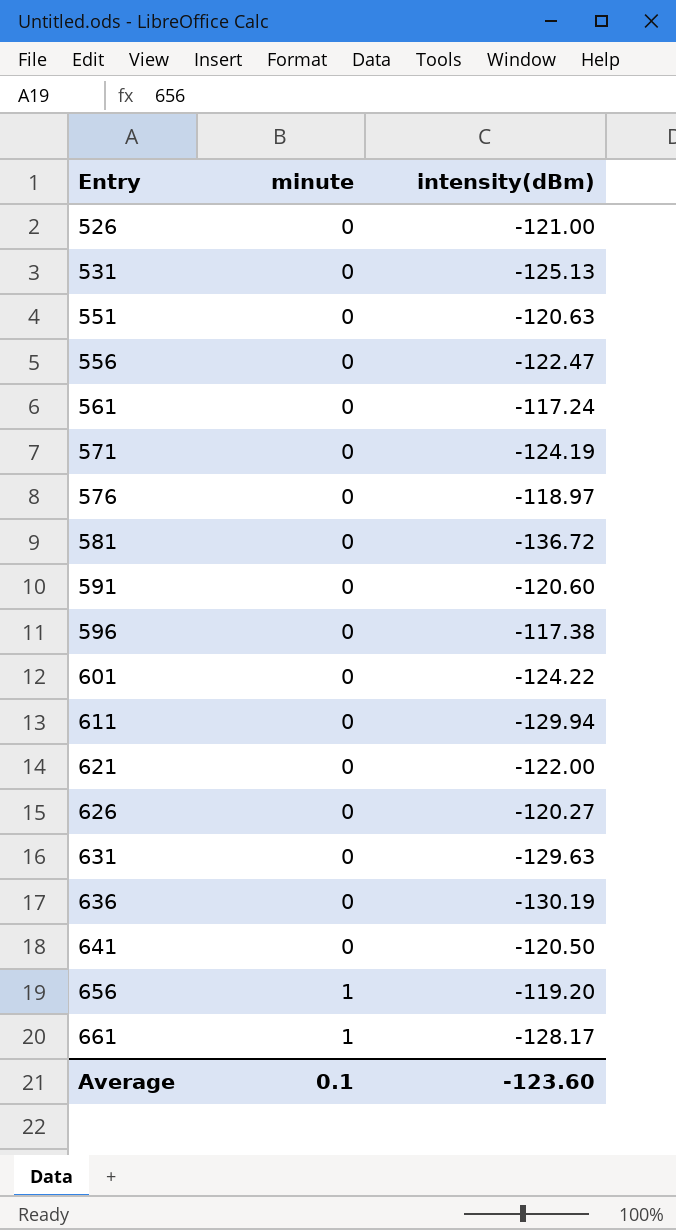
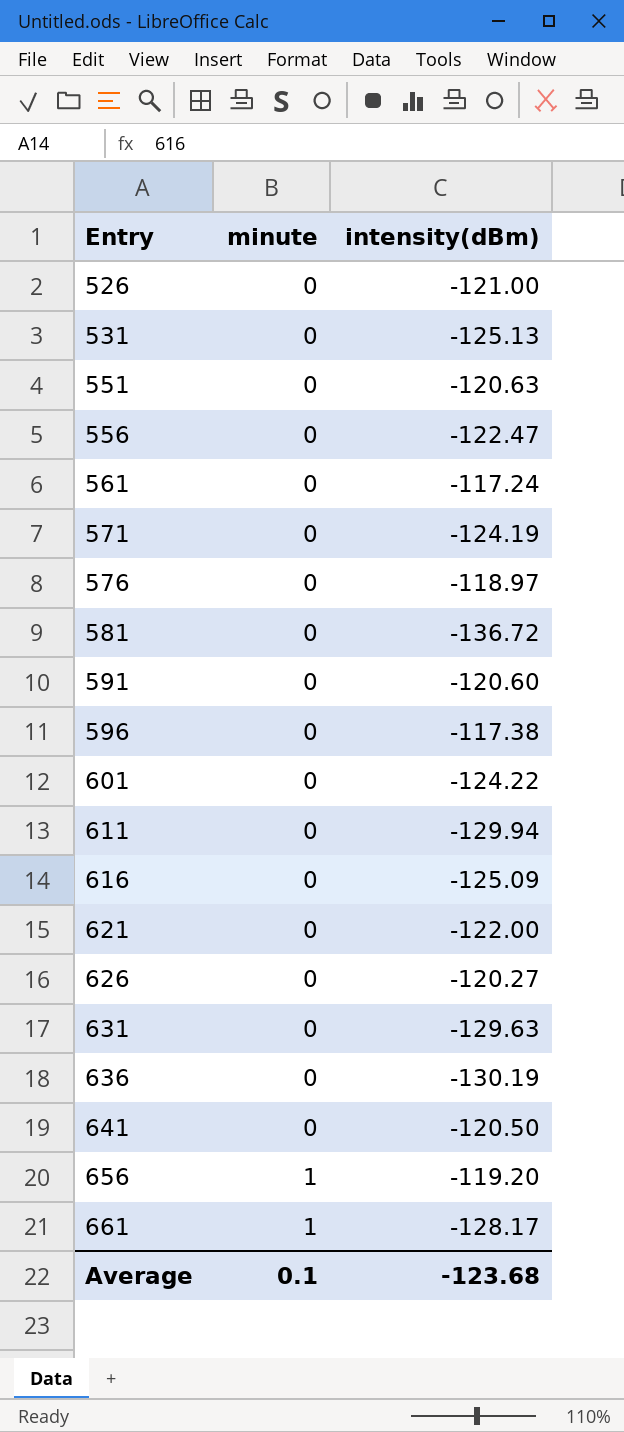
row 616: none -> 0 | -125.09
Average | intensity(dBm): -123.60 -> -123.68

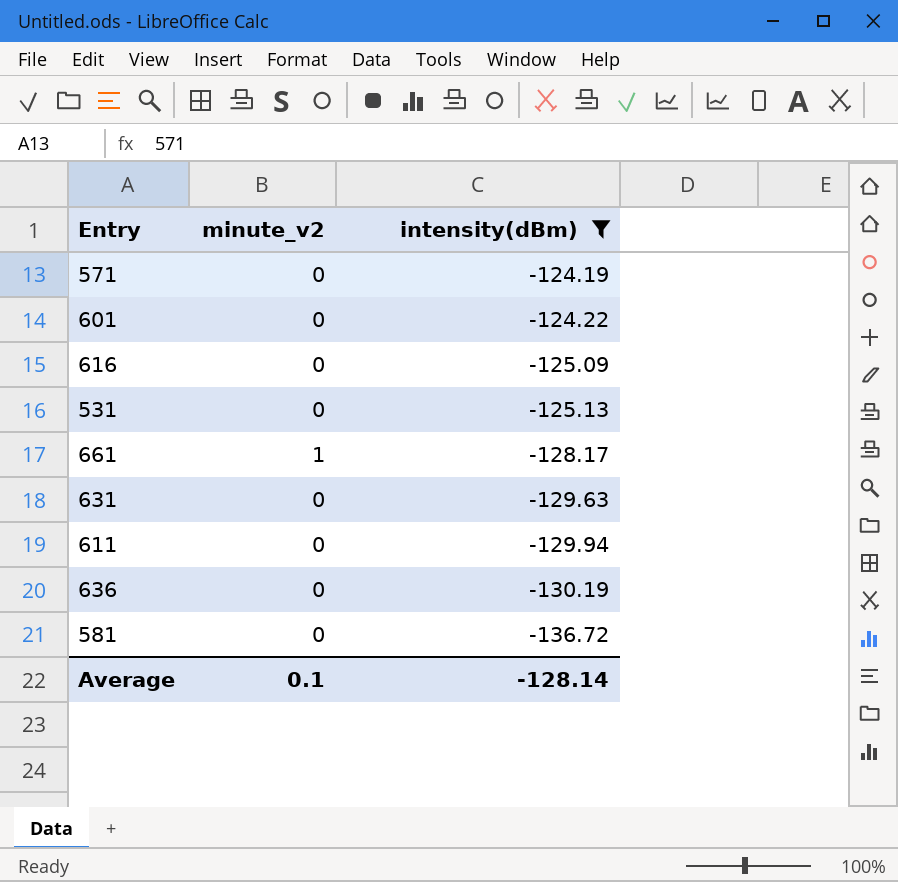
filter: none -> intensity(dBm) <= -124.19
row order: Entry ascending -> intensity(dBm) descending
column name: minute -> minute_v2
Average | intensity(dBm): -123.68 -> -128.14

